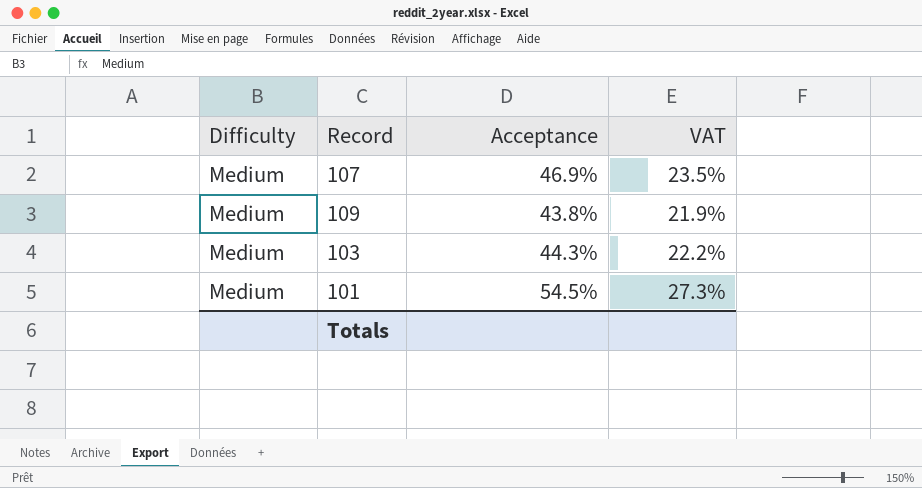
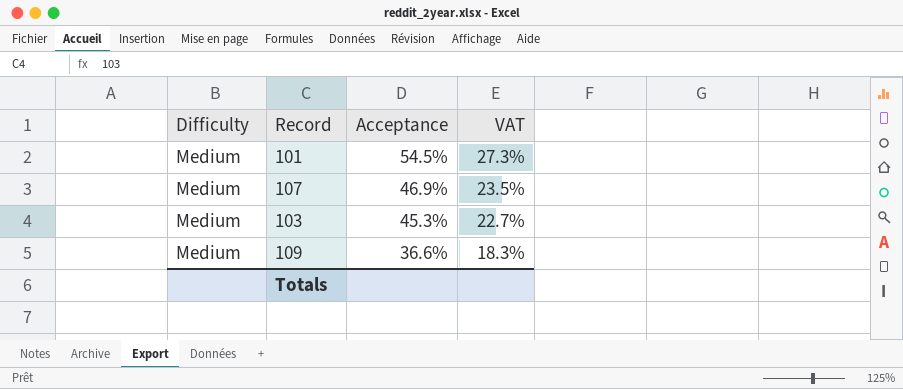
row order: none -> Acceptance descending
103 | Acceptance: 44.3% -> 45.3%
103 | VAT: 22.2% -> 22.7%
109 | Acceptance: 43.8% -> 36.6%
109 | VAT: 21.9% -> 18.3%

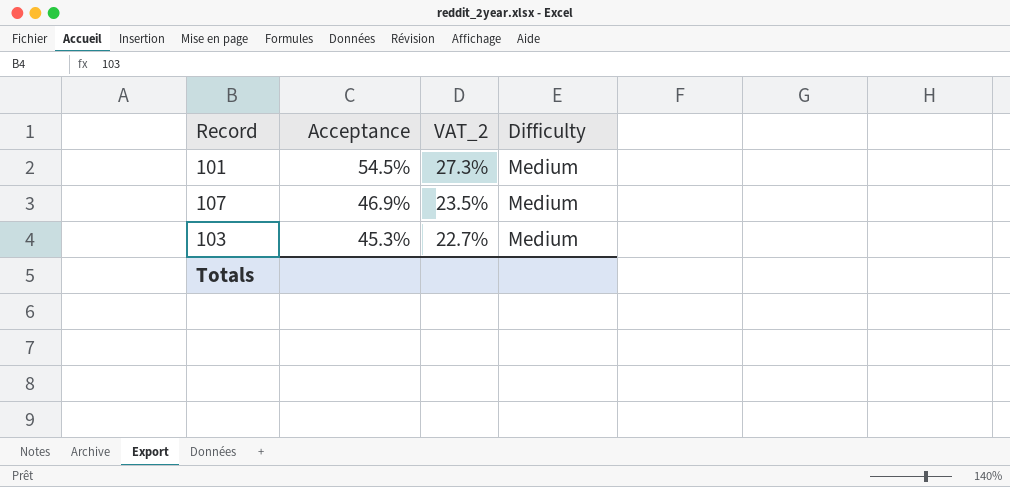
column name: VAT -> VAT_2
column Difficulty | position: 1 -> 4
row 109: Medium | 36.6% | 18.3% -> none

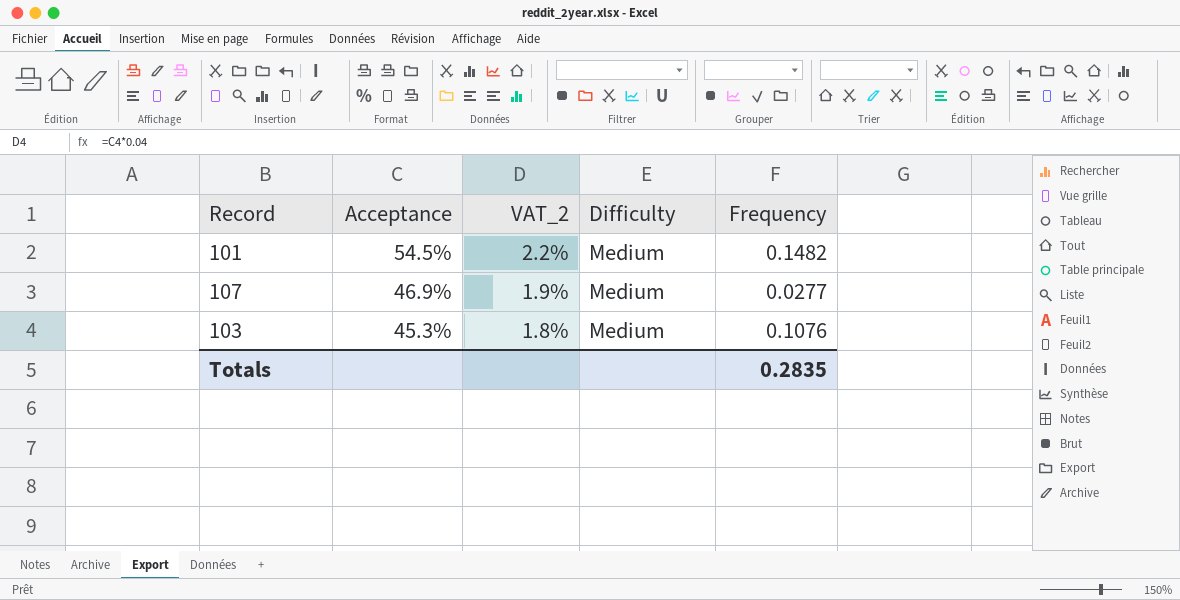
column VAT_2 | formula: [Acceptance] * 0.5 -> [Acceptance] * 0.04
column Frequency | position: none -> 5

